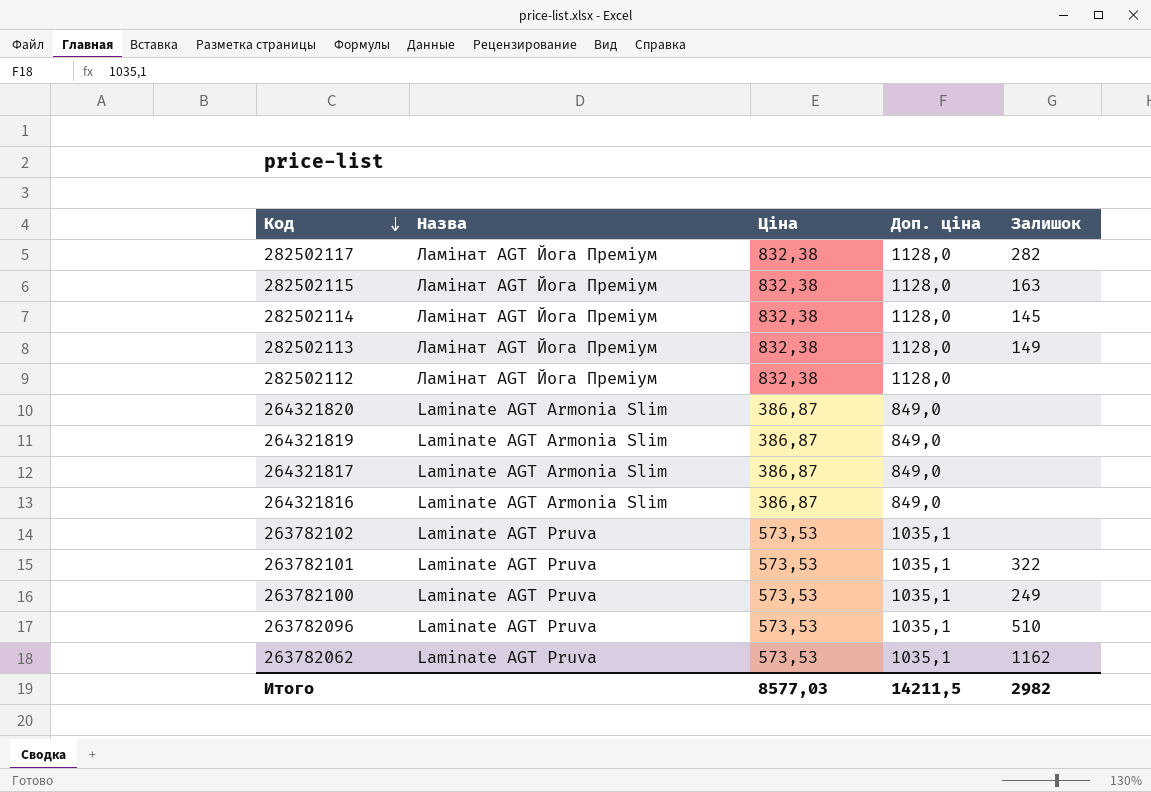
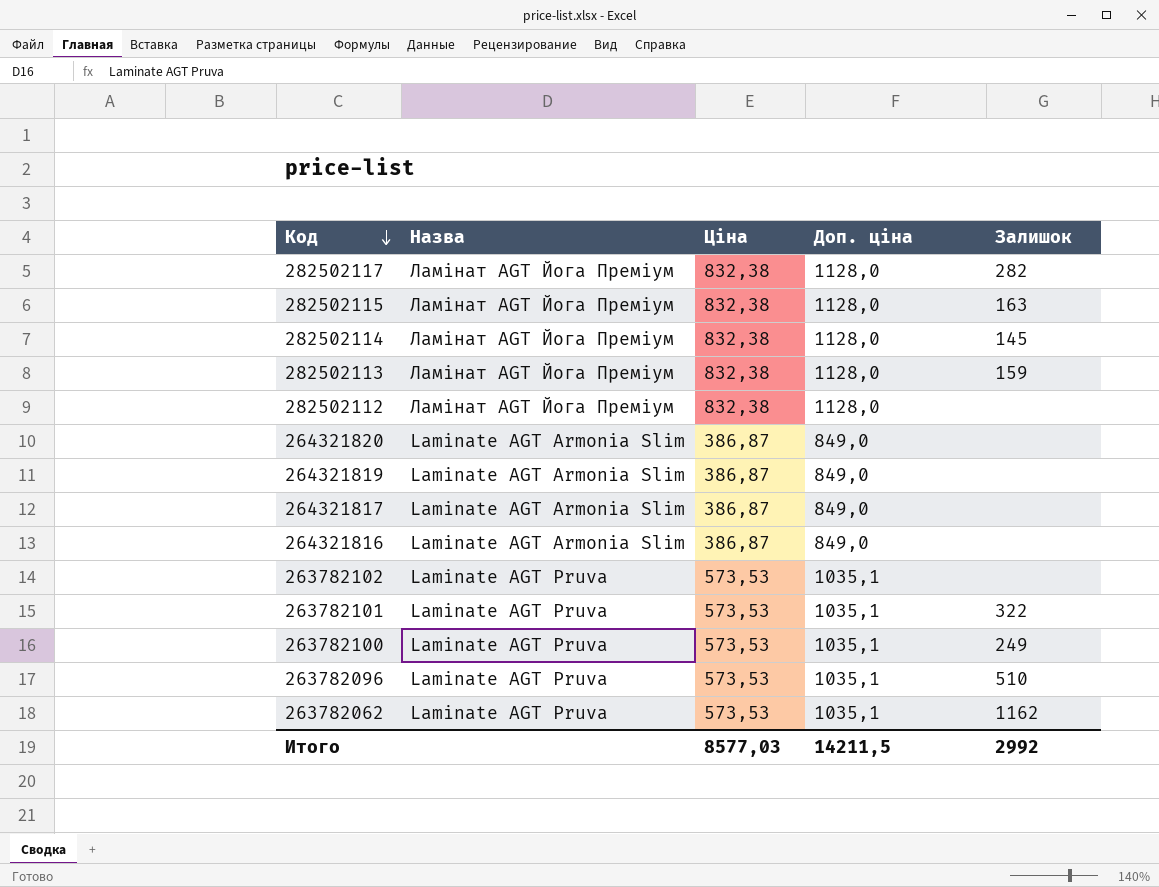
282502113 | Залишок: 149 -> 159
Итого | Залишок: 2982 -> 2992

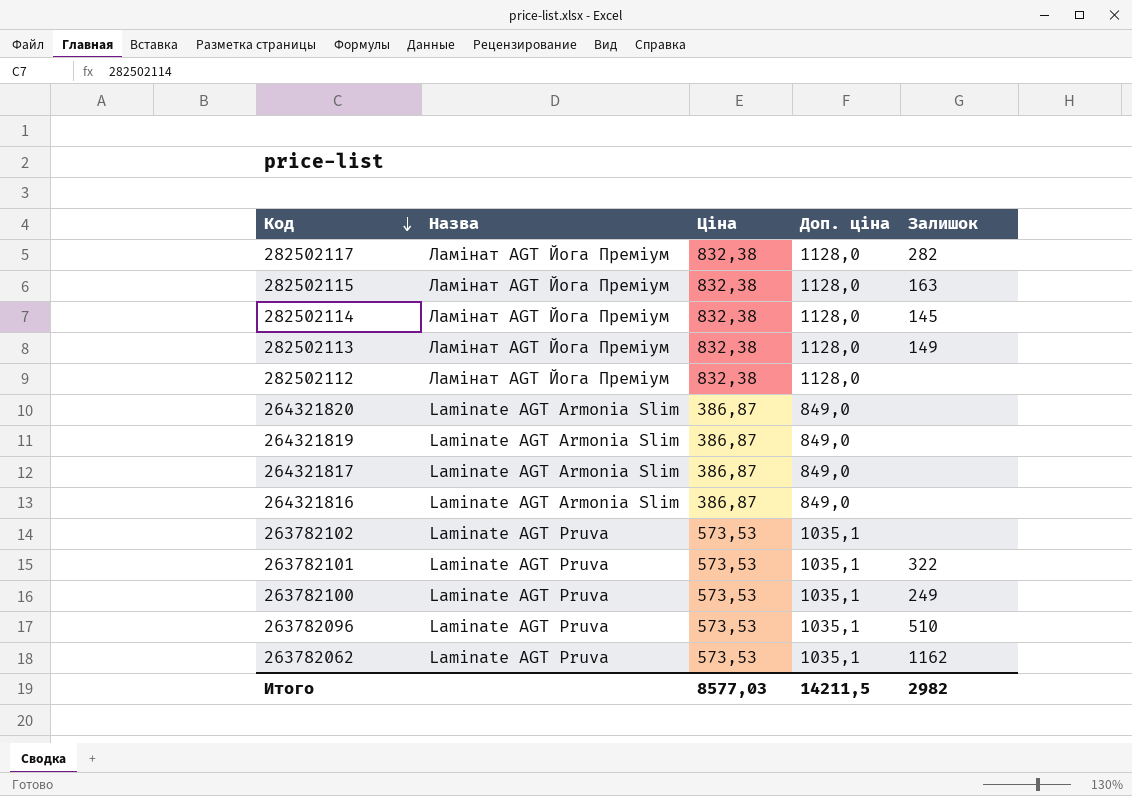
282502113 | Залишок: 159 -> 149
Итого | Залишок: 2992 -> 2982

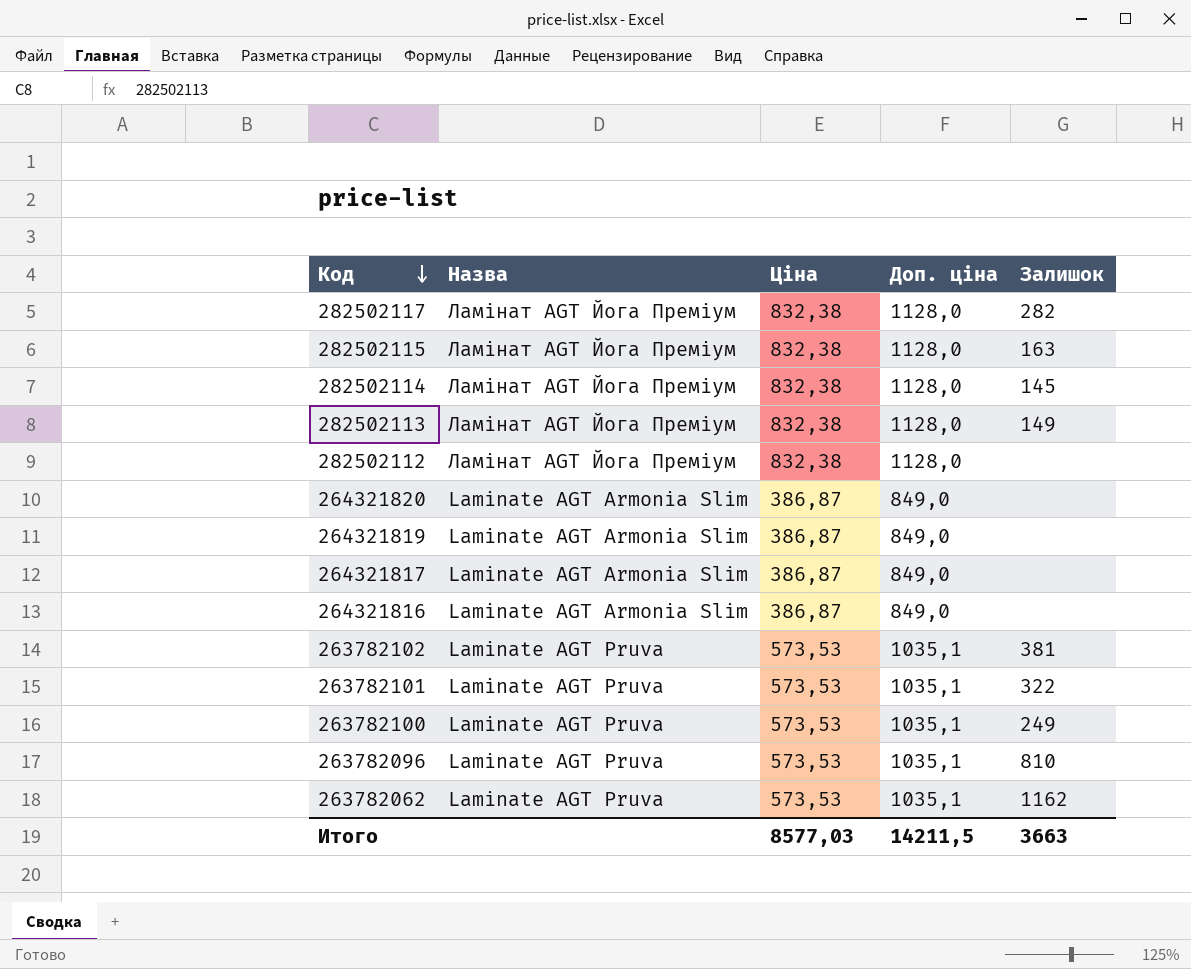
263782102 | Залишок: none -> 381
263782096 | Залишок: 510 -> 810
Итого | Залишок: 2982 -> 3663

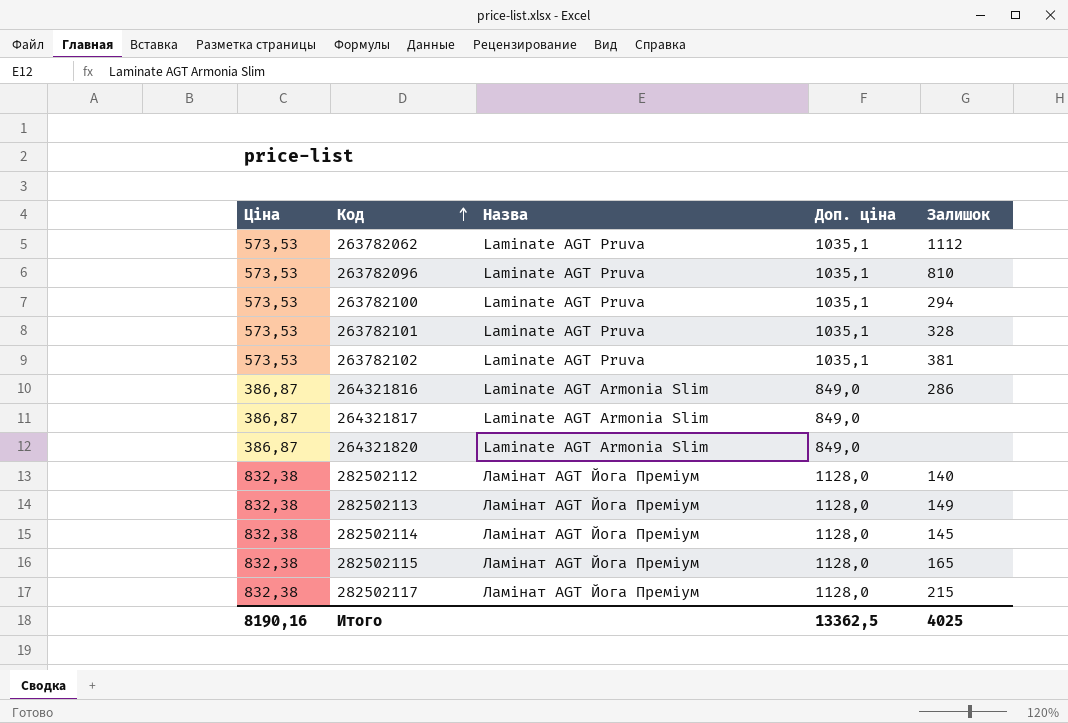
row order: Код descending -> Код ascending
column Ціна | position: 3 -> 1
row 264321819: Laminate AGT Armonia Slim | 386,87 | 849,0 | none -> none
263782062 | Залишок: 1162 -> 1112
263782100 | Залишок: 249 -> 294
263782101 | Залишок: 322 -> 328
264321816 | Залишок: none -> 286
282502112 | Залишок: none -> 140
282502115 | Залишок: 163 -> 165
282502117 | Залишок: 282 -> 215
Итого | Ціна: 8577,03 -> 8190,16
Итого | Доп. ціна: 14211,5 -> 13362,5
Итого | Залишок: 3663 -> 4025

